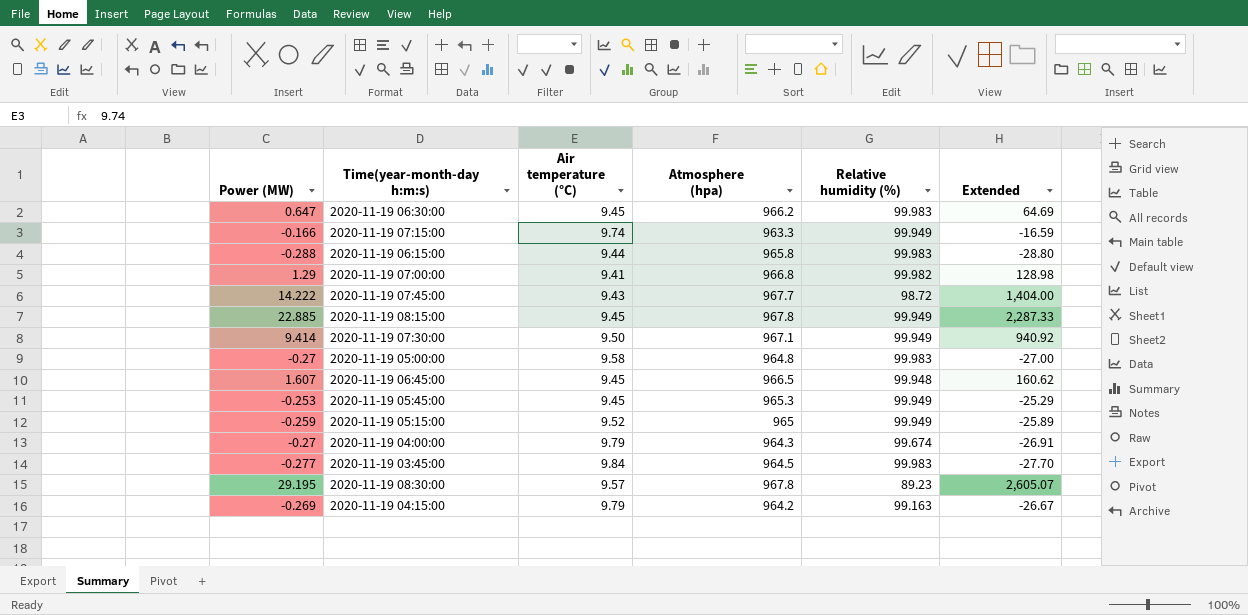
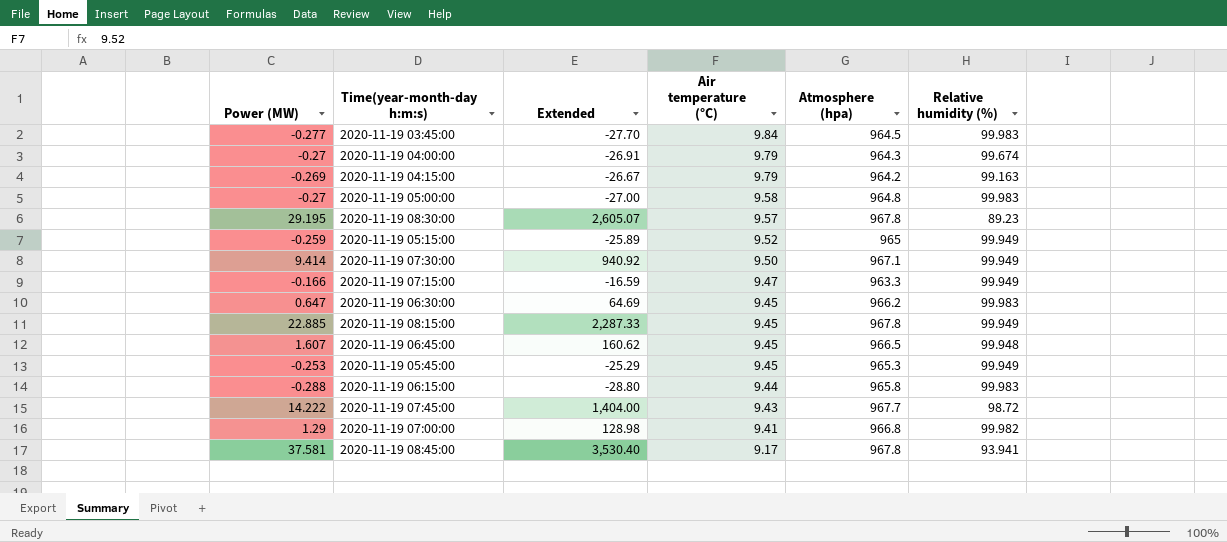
row order: none -> Air temperature (°C) descending
column Extended | position: 6 -> 3
2020-11-19 07:15:00 | Air temperature (°C): 9.74 -> 9.47
row 2020-11-19 08:45:00: none -> 37.581 | 3,530.40 | 9.17 | 967.8 | 93.941

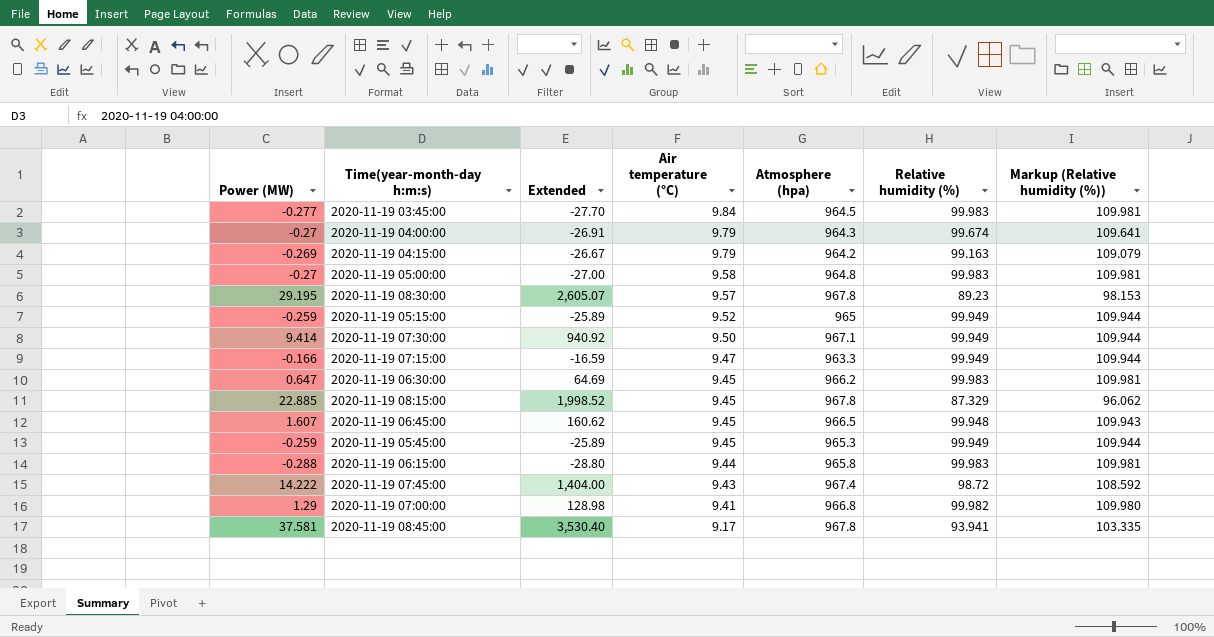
column Markup (Relative humidity (%)) | formula: none -> [Relative humidity (%)] * 1.1
2020-11-19 08:15:00 | Extended: 2,287.33 -> 1,998.52
2020-11-19 08:15:00 | Relative humidity (%): 99.949 -> 87.329
2020-11-19 05:45:00 | Power (MW): -0.253 -> -0.259
2020-11-19 05:45:00 | Extended: -25.29 -> -25.89
2020-11-19 07:45:00 | Atmosphere (hpa): 967.7 -> 967.4

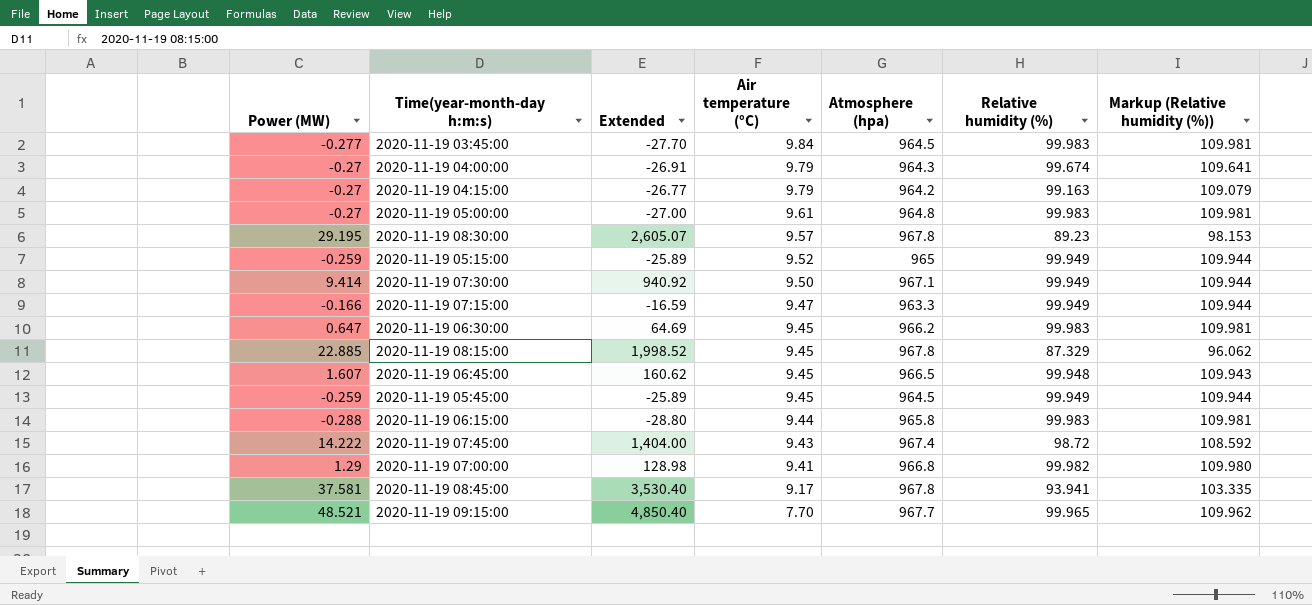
2020-11-19 04:15:00 | Power (MW): -0.269 -> -0.27
2020-11-19 04:15:00 | Extended: -26.67 -> -26.77
2020-11-19 05:00:00 | Air temperature (°C): 9.58 -> 9.61
2020-11-19 05:45:00 | Atmosphere (hpa): 965.3 -> 964.5
row 2020-11-19 09:15:00: none -> 48.521 | 4,850.40 | 7.70 | 967.7 | 99.965 | 109.962

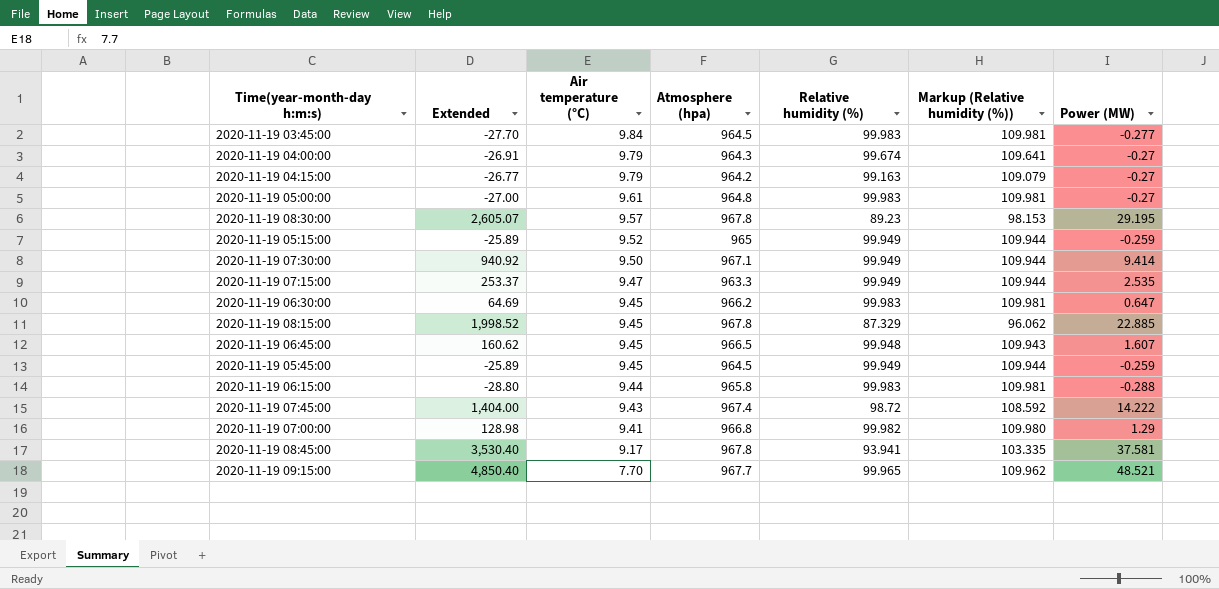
column Power (MW) | position: 1 -> 7
2020-11-19 07:15:00 | Extended: -16.59 -> 253.37
2020-11-19 07:15:00 | Power (MW): -0.166 -> 2.535

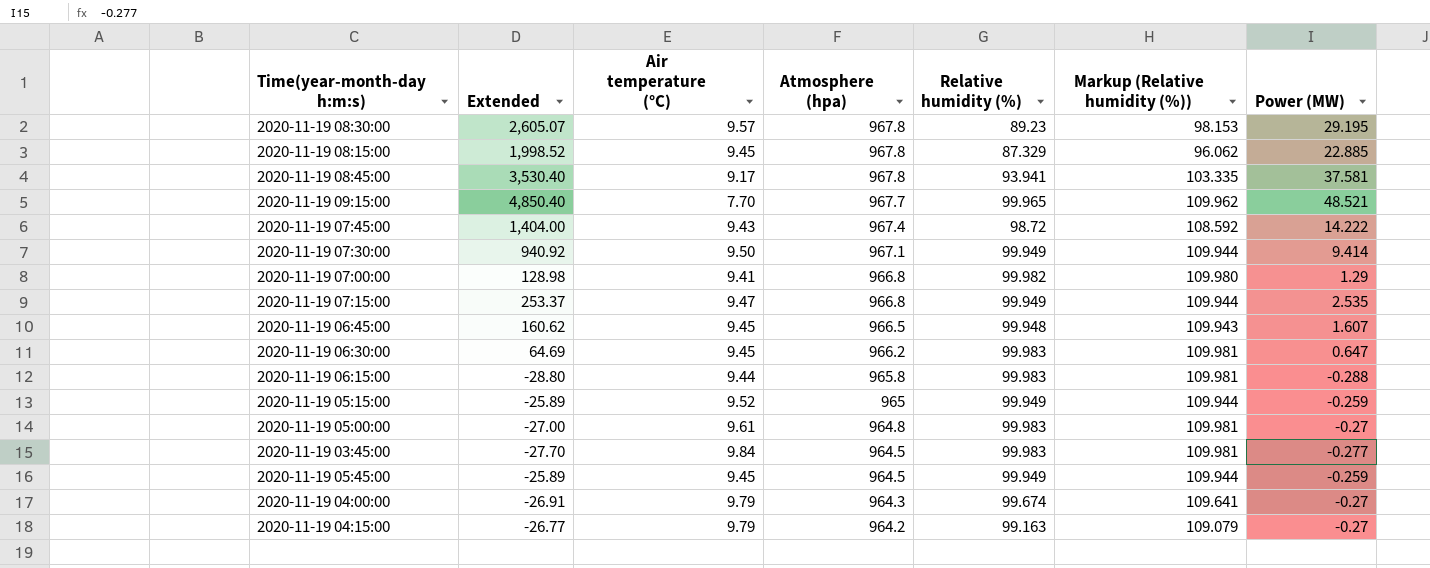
row order: Air temperature (°C) descending -> Atmosphere (hpa) descending
2020-11-19 07:15:00 | Atmosphere (hpa): 963.3 -> 966.8

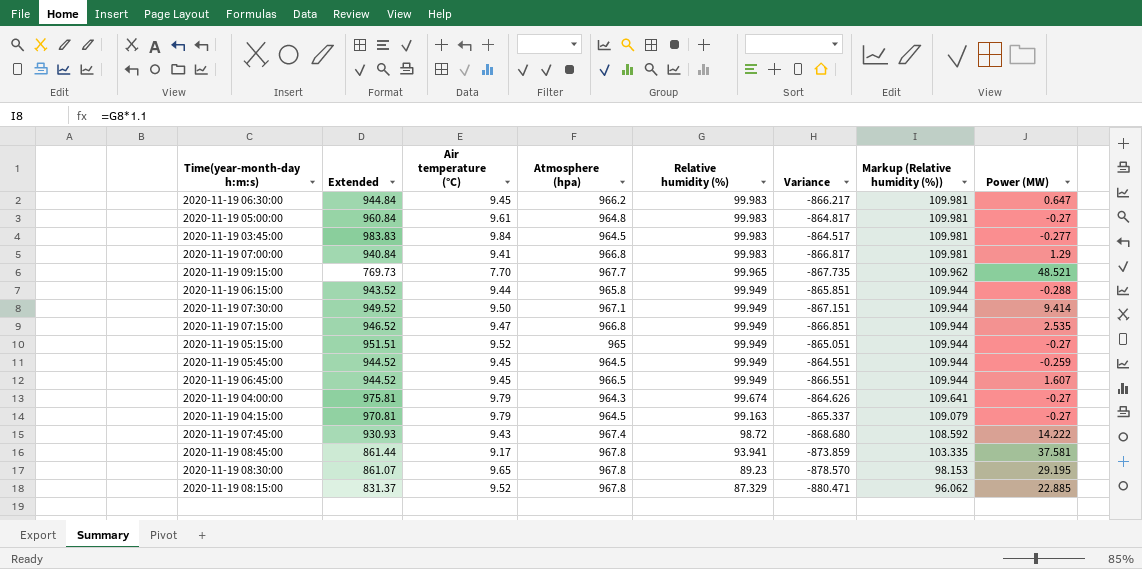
row order: Atmosphere (hpa) descending -> Relative humidity (%) descending
column Extended | formula: [Relative humidity (%)] * [Power (MW)] -> [Air temperature (°C)] * [Relative humidity (%)]
column Variance | formula: none -> [Relative humidity (%)] - [Atmosphere (hpa)]
2020-11-19 07:00:00 | Relative humidity (%): 99.982 -> 99.983
2020-11-19 07:00:00 | Markup (Relative humidity (%)): 109.980 -> 109.981
2020-11-19 06:15:00 | Relative humidity (%): 99.983 -> 99.949
2020-11-19 06:15:00 | Markup (Relative humidity (%)): 109.981 -> 109.944
2020-11-19 05:15:00 | Power (MW): -0.259 -> -0.27
2020-11-19 06:45:00 | Relative humidity (%): 99.948 -> 99.949
2020-11-19 06:45:00 | Markup (Relative humidity (%)): 109.943 -> 109.944
2020-11-19 04:15:00 | Atmosphere (hpa): 964.2 -> 964.5
2020-11-19 08:30:00 | Air temperature (°C): 9.57 -> 9.65
2020-11-19 08:15:00 | Air temperature (°C): 9.45 -> 9.52

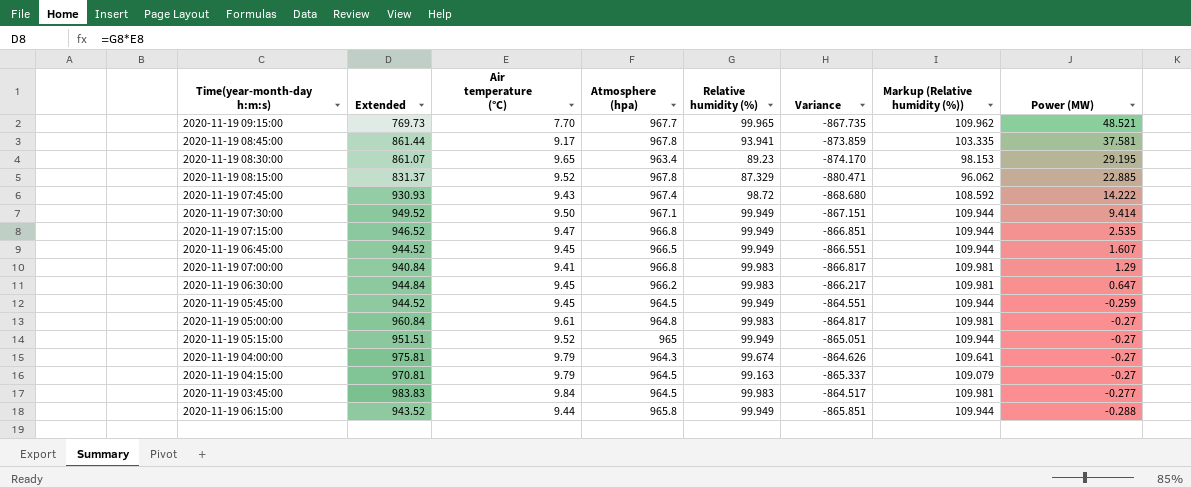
row order: Relative humidity (%) descending -> Power (MW) descending
2020-11-19 08:30:00 | Atmosphere (hpa): 967.8 -> 963.4
2020-11-19 08:30:00 | Variance: -878.570 -> -874.170

